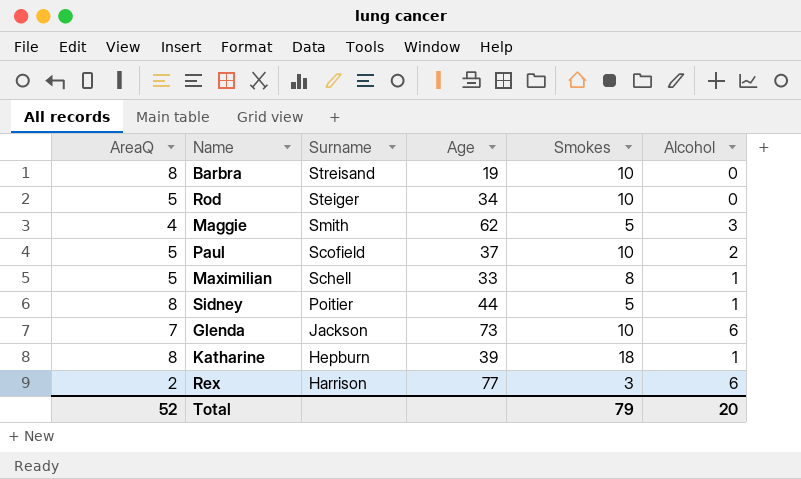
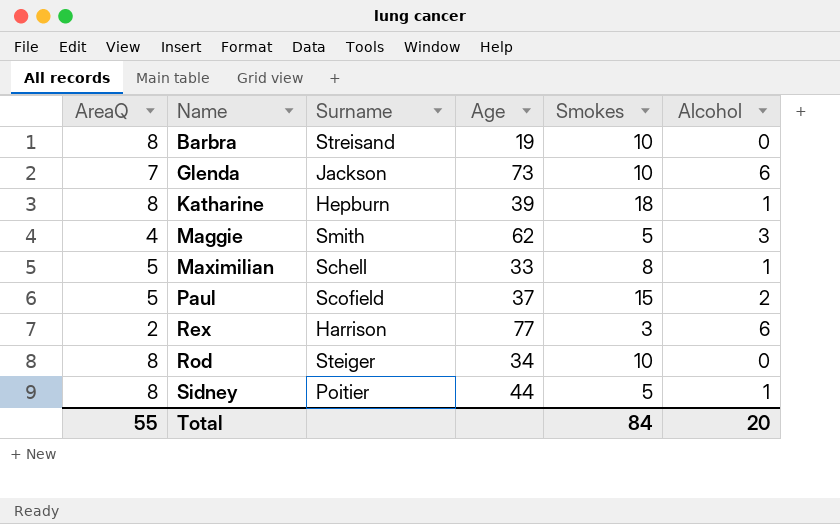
row order: Surname descending -> Name ascending
Paul | Smokes: 10 -> 15
Rod | AreaQ: 5 -> 8
Total | AreaQ: 52 -> 55
Total | Smokes: 79 -> 84

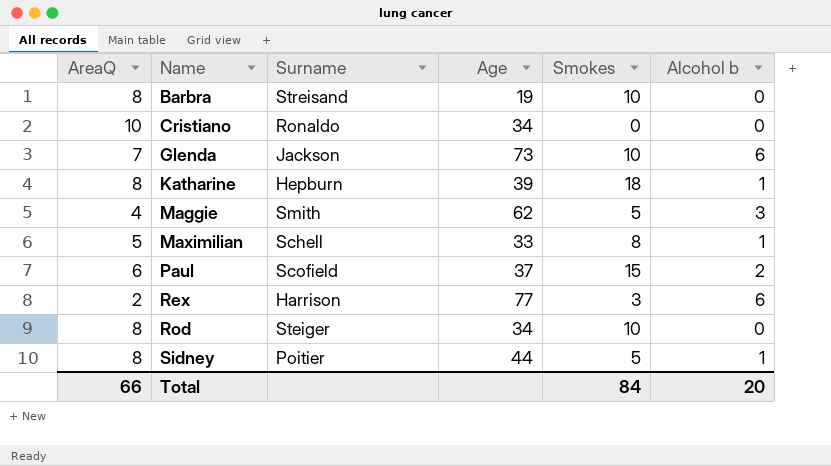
column name: Alcohol -> Alcohol b
row Cristiano: none -> 10 | Ronaldo | 34 | 0 | 0
Paul | AreaQ: 5 -> 6
Total | AreaQ: 55 -> 66

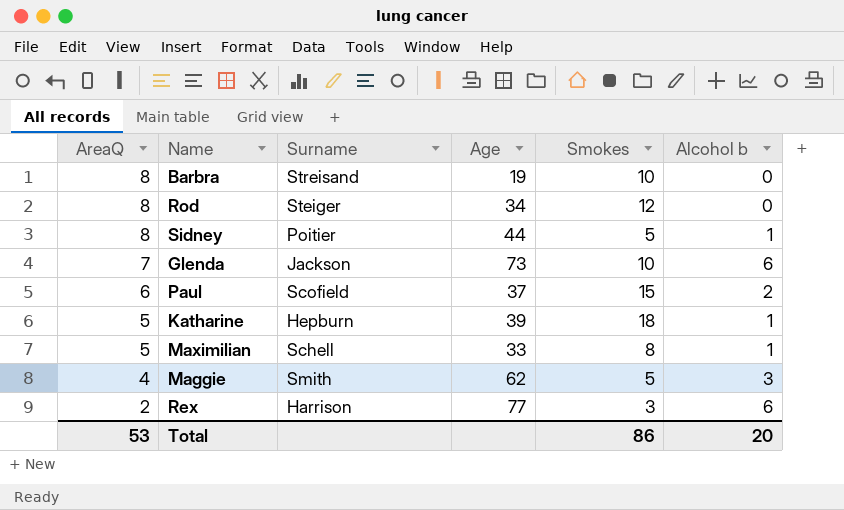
row order: Name ascending -> AreaQ descending
row Cristiano: 10 | Ronaldo | 34 | 0 | 0 -> none
Rod | Smokes: 10 -> 12
Katharine | AreaQ: 8 -> 5
Total | AreaQ: 66 -> 53
Total | Smokes: 84 -> 86

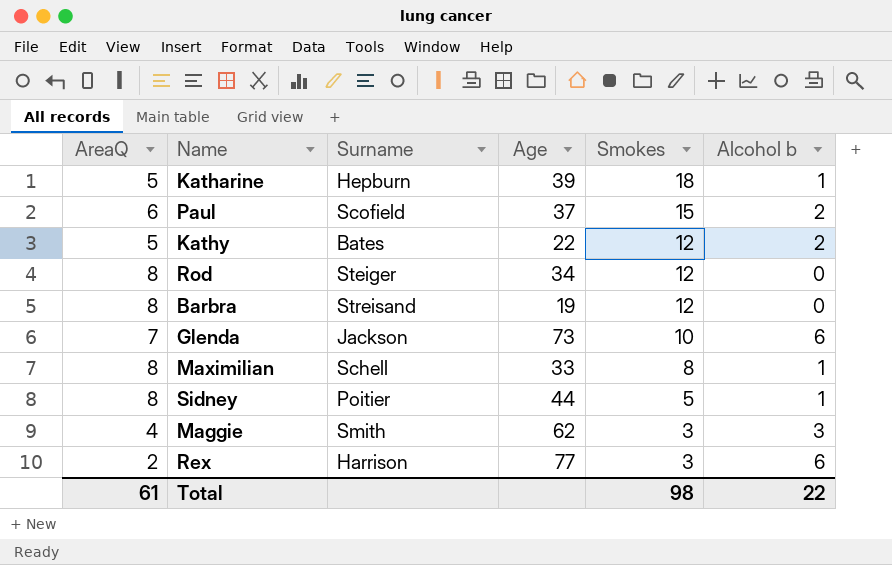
row order: AreaQ descending -> Smokes descending
row Kathy: none -> 5 | Bates | 22 | 12 | 2
Barbra | Smokes: 10 -> 12
Maximilian | AreaQ: 5 -> 8
Maggie | Smokes: 5 -> 3
Total | AreaQ: 53 -> 61
Total | Smokes: 86 -> 98
Total | Alcohol b: 20 -> 22

